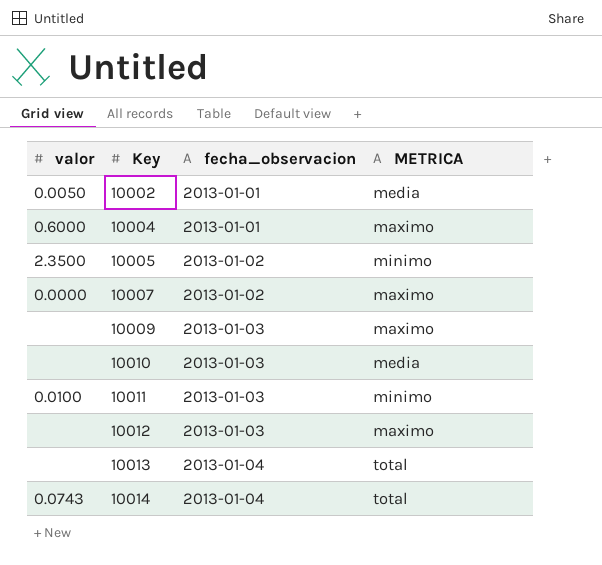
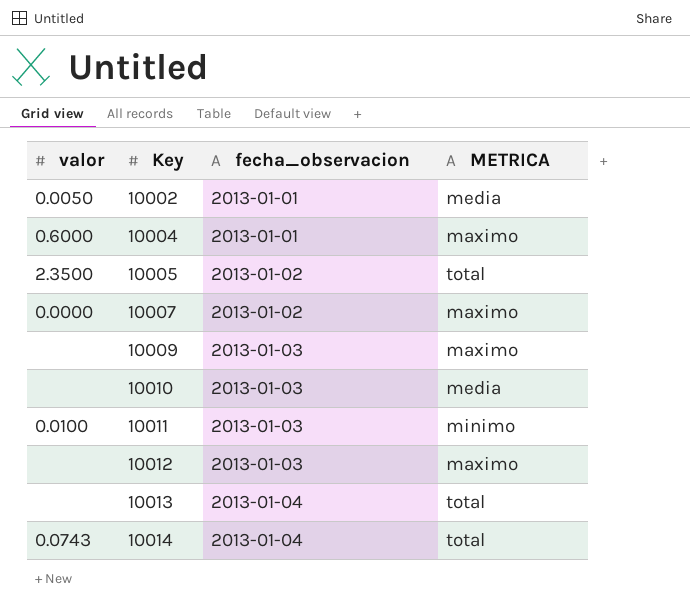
10005 | METRICA: minimo -> total

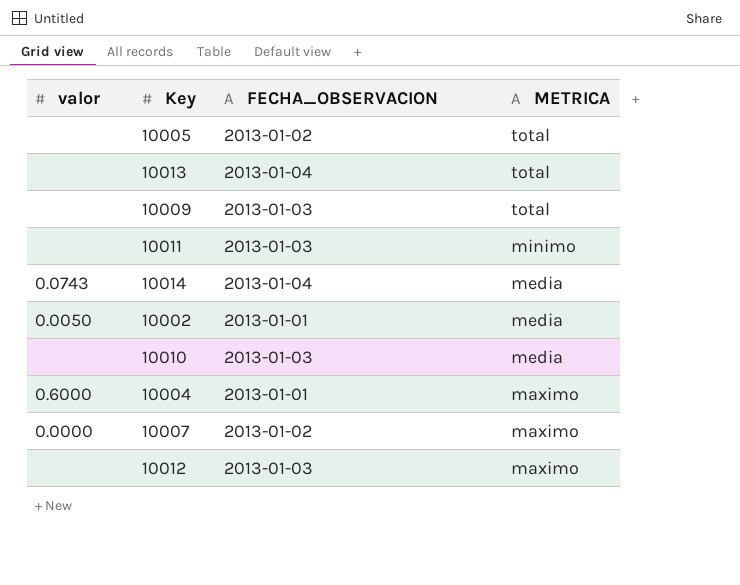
row order: Key ascending -> METRICA descending
column name: fecha_observacion -> FECHA_OBSERVACION
10005 | valor: 2.3500 -> none
10009 | METRICA: maximo -> total
10011 | valor: 0.0100 -> none
10014 | METRICA: total -> media

